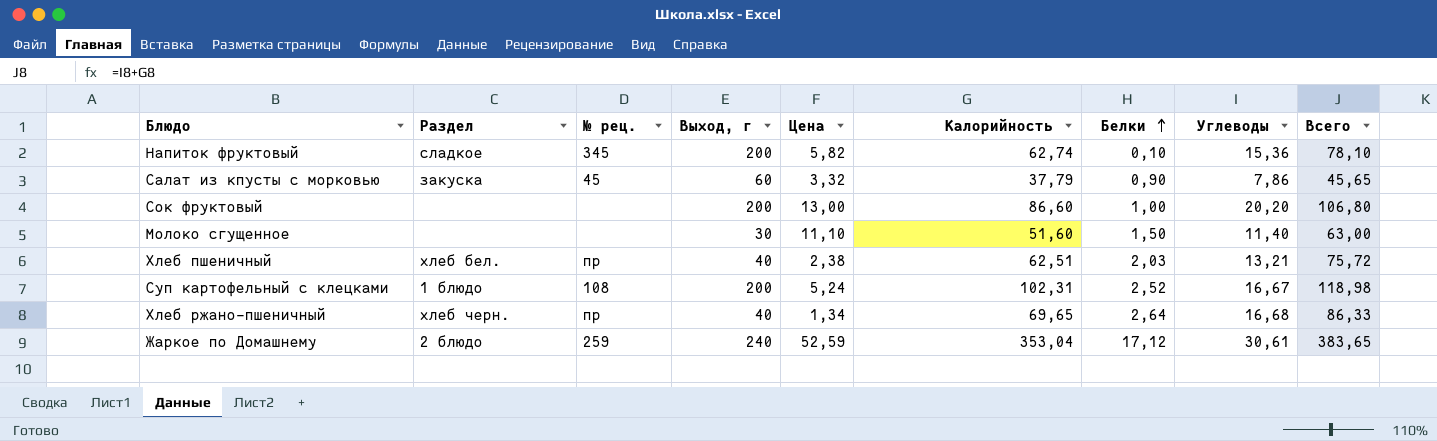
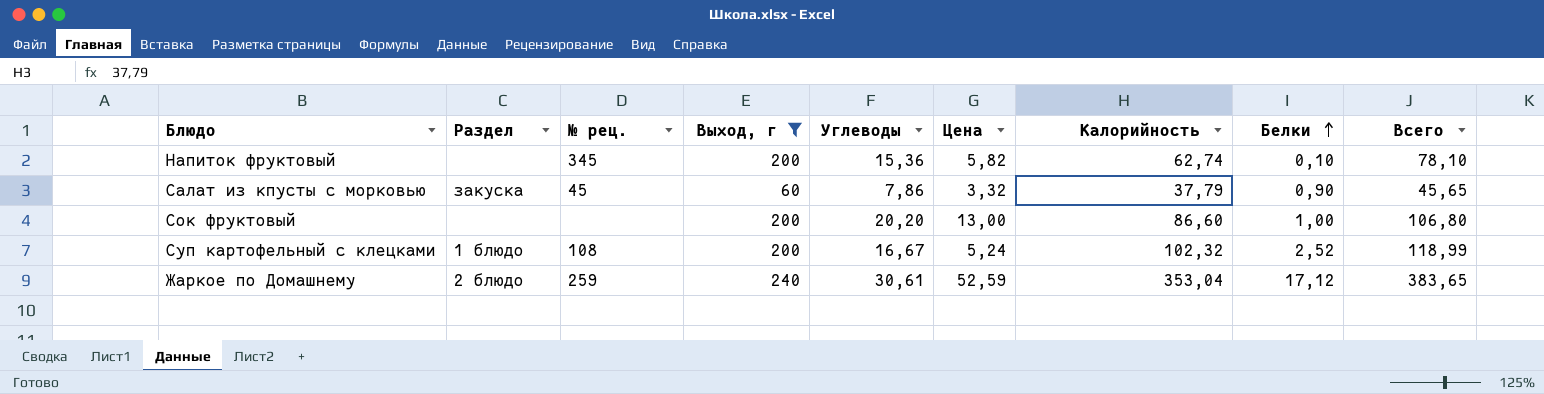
filter: none -> Выход, г >= 60
column Углеводы | position: 8 -> 5
Напиток фруктовый | Раздел: сладкое -> none
Суп картофельный с клецками | Калорийность: 102,31 -> 102,32
Суп картофельный с клецками | Всего: 118,98 -> 118,99

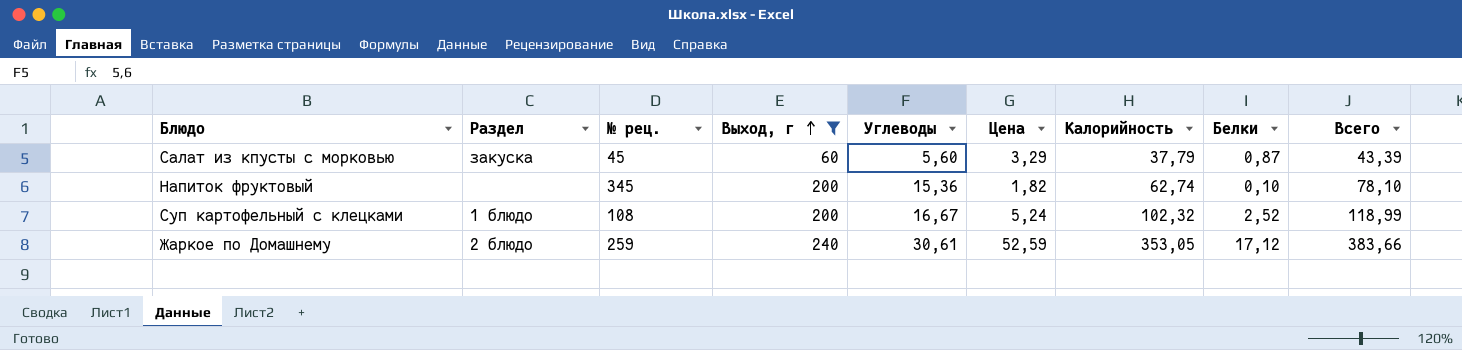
row order: Белки ascending -> Выход, г ascending
row Сок фруктовый: none | none | 200 | 20,20 | 13,00 | 86,60 | 1,00 | 106,80 -> none
Салат из кпусты с морковью | Углеводы: 7,86 -> 5,60
Салат из кпусты с морковью | Цена: 3,32 -> 3,29
Салат из кпусты с морковью | Белки: 0,90 -> 0,87
Салат из кпусты с морковью | Всего: 45,65 -> 43,39
Напиток фруктовый | Цена: 5,82 -> 1,82
Жаркое по Домашнему | Калорийность: 353,04 -> 353,05
Жаркое по Домашнему | Всего: 383,65 -> 383,66

